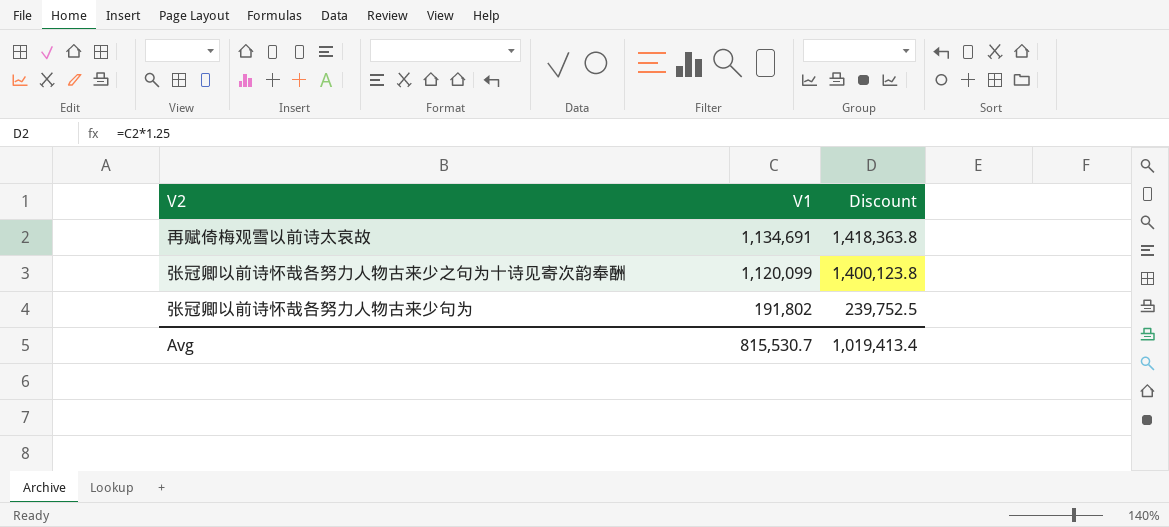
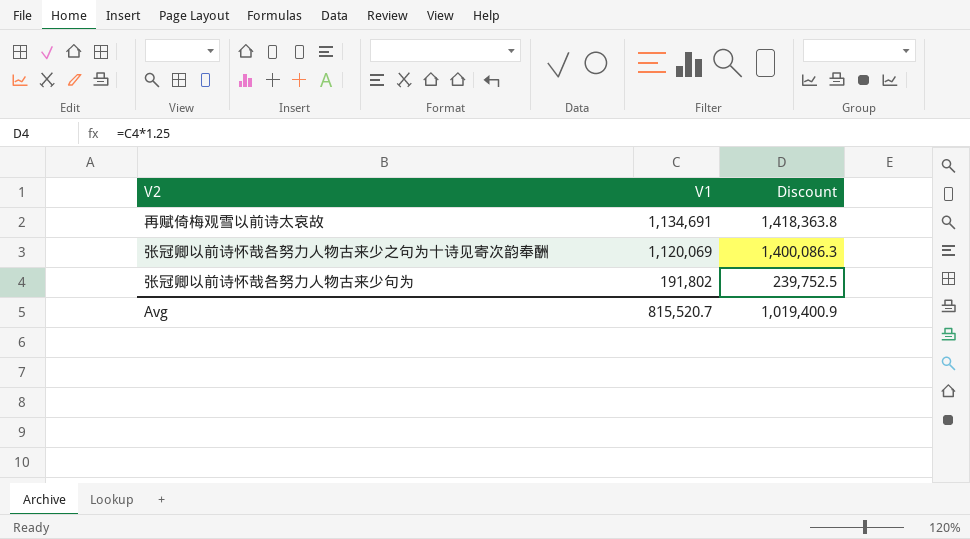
张冠卿以前诗怀哉各努力人物古来少之句为十诗见寄次韵奉酬 | V1: 1,120,099 -> 1,120,069
张冠卿以前诗怀哉各努力人物古来少之句为十诗见寄次韵奉酬 | Discount: 1,400,123.8 -> 1,400,086.3
Avg | V1: 815,530.7 -> 815,520.7
Avg | Discount: 1,019,413.4 -> 1,019,400.9

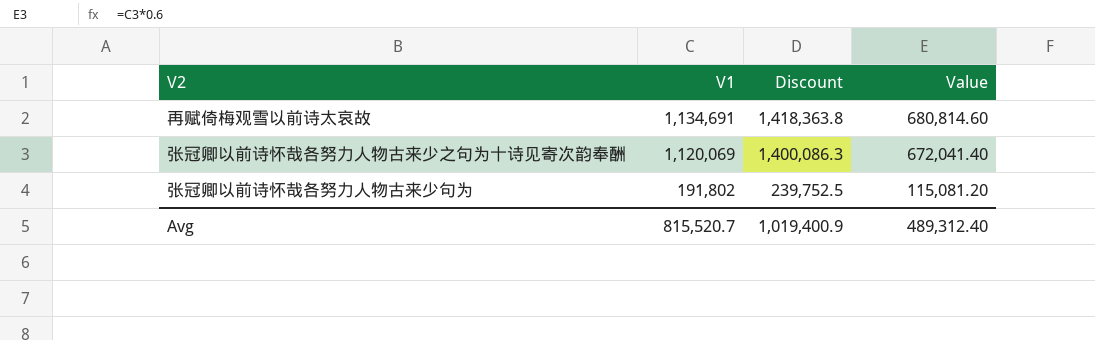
column Value | formula: none -> [V1] * 0.6

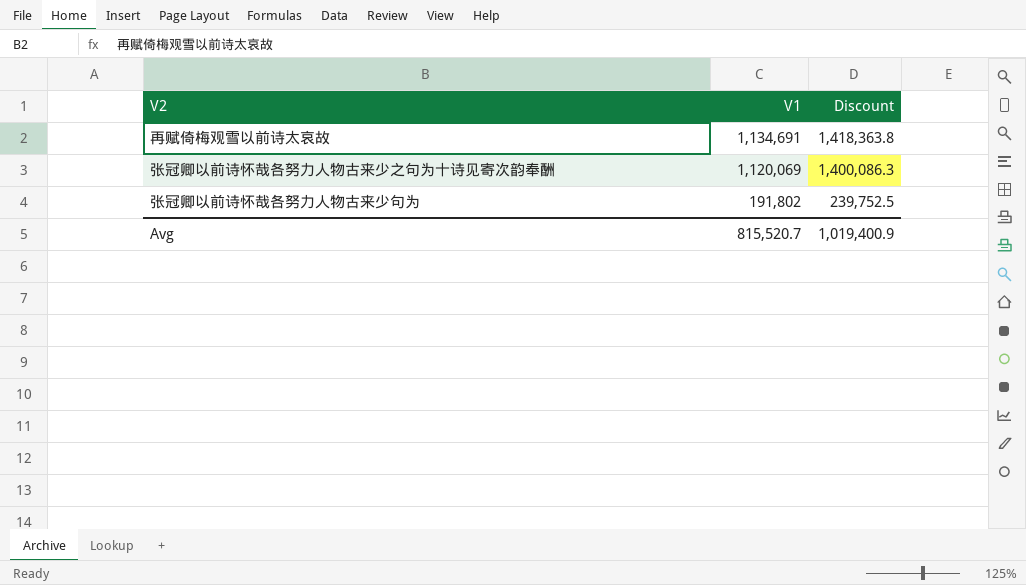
column Value | formula: [V1] * 0.6 -> none

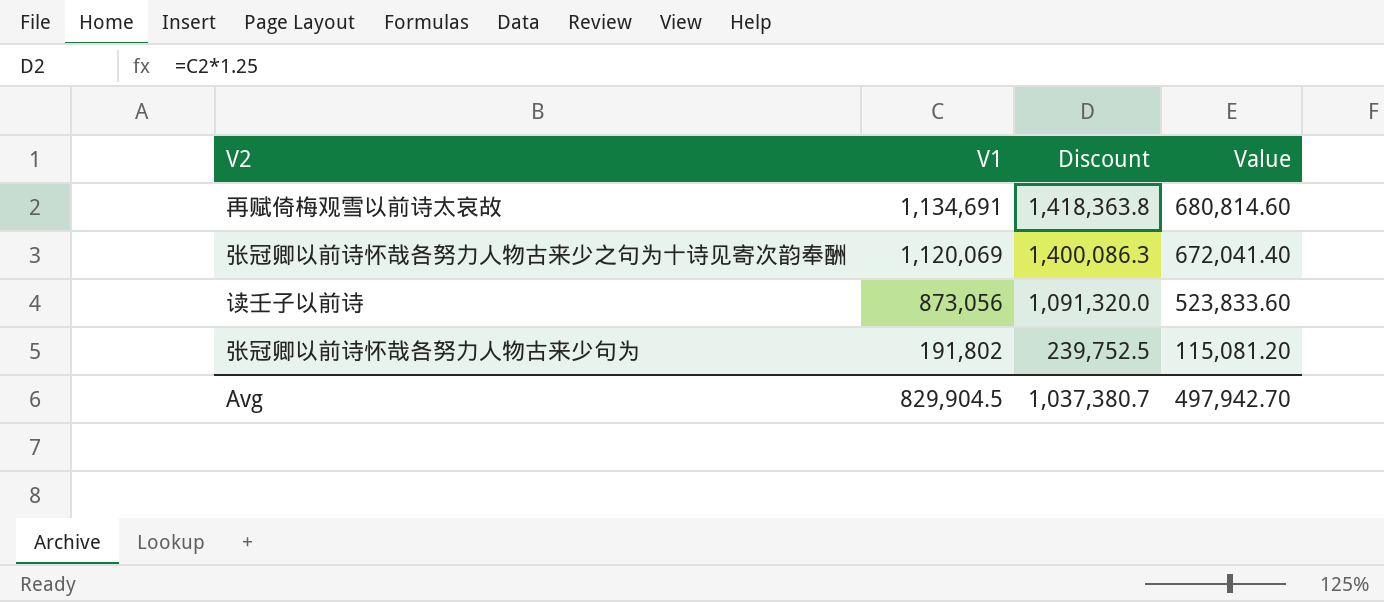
column Value | formula: none -> [V1] * 0.6
row 读壬子以前诗: none -> 873,056 | 1,091,320.0 | 523,833.60
Avg | V1: 815,520.7 -> 829,904.5
Avg | Discount: 1,019,400.9 -> 1,037,380.7

